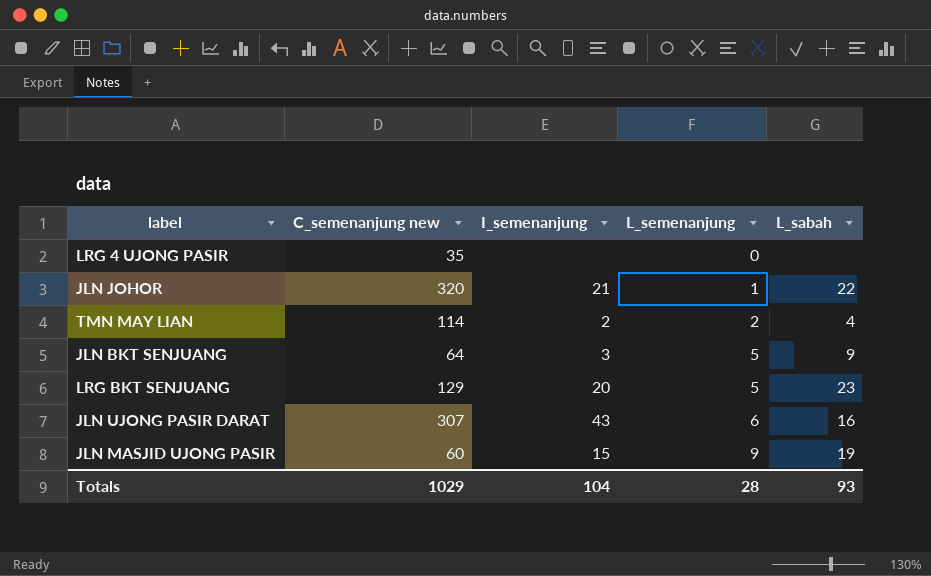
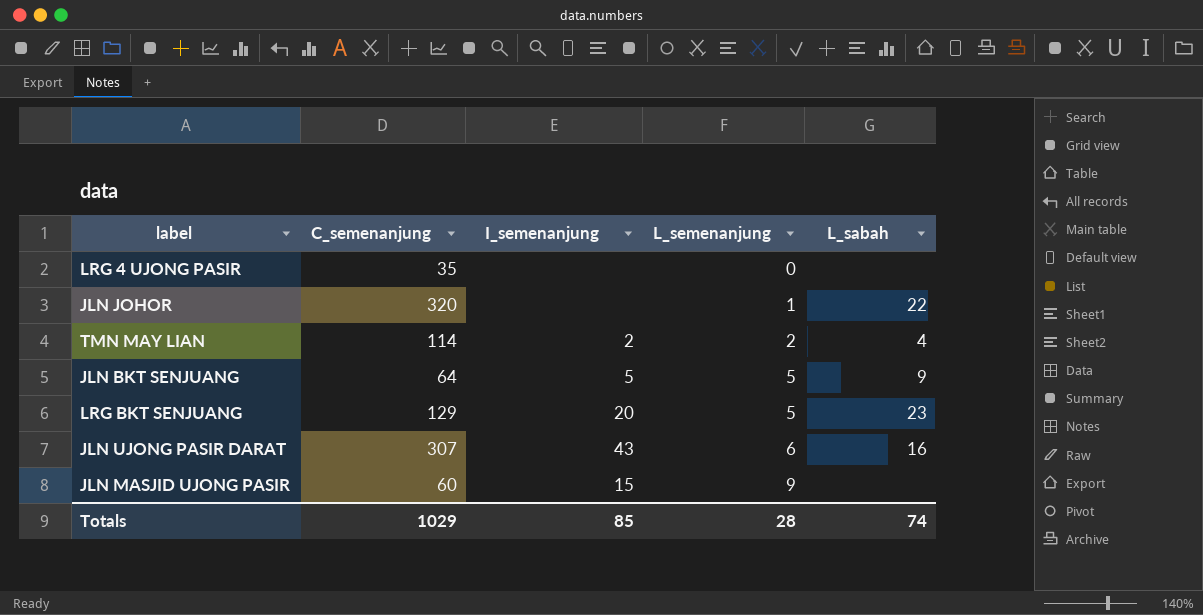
column name: C_semenanjung new -> C_semenanjung
JLN JOHOR | I_semenanjung: 21 -> none
JLN BKT SENJUANG | I_semenanjung: 3 -> 5
JLN MASJID UJONG PASIR | L_sabah: 19 -> none
Totals | I_semenanjung: 104 -> 85
Totals | L_sabah: 93 -> 74

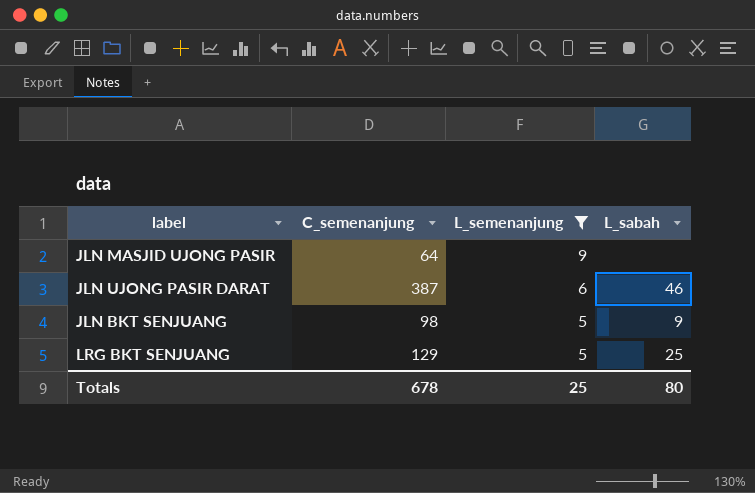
filter: none -> L_semenanjung >= 5
row order: L_semenanjung ascending -> L_semenanjung descending
column I_semenanjung | position: 3 -> none
JLN MASJID UJONG PASIR | C_semenanjung: 60 -> 64
JLN UJONG PASIR DARAT | C_semenanjung: 307 -> 387
JLN UJONG PASIR DARAT | L_sabah: 16 -> 46
JLN BKT SENJUANG | C_semenanjung: 64 -> 98
LRG BKT SENJUANG | L_sabah: 23 -> 25
Totals | C_semenanjung: 1029 -> 678
Totals | L_semenanjung: 28 -> 25
Totals | L_sabah: 74 -> 80

